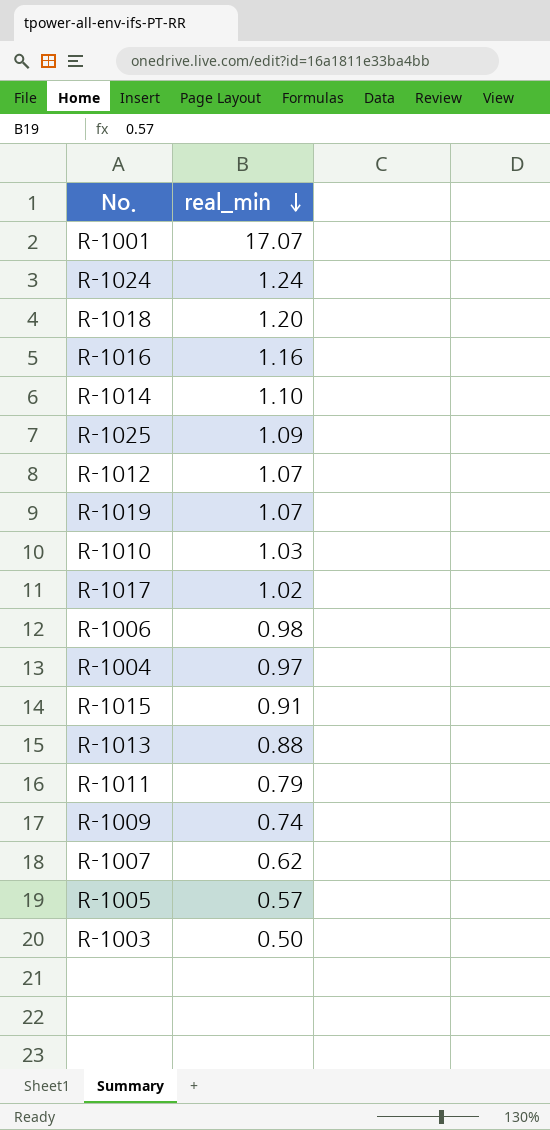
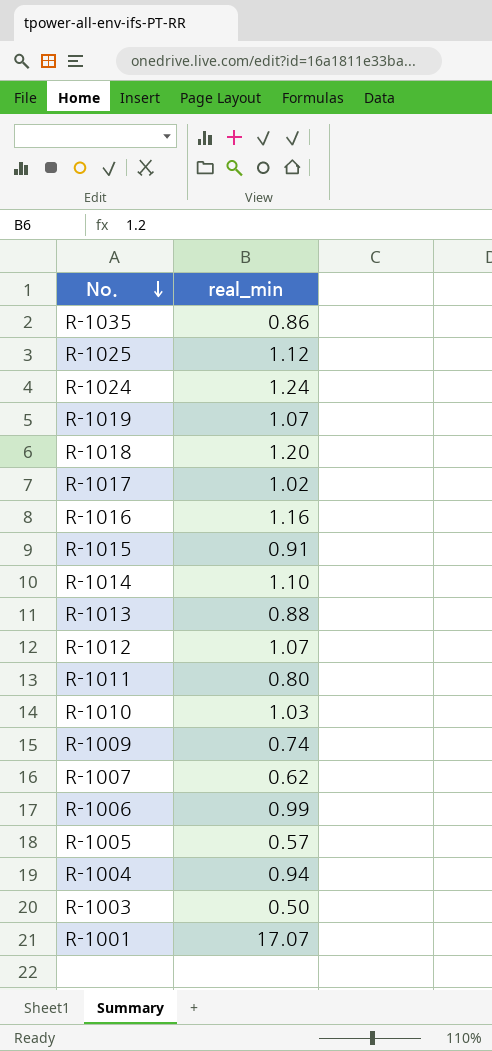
row order: real_min descending -> No. descending
row R-1035: none -> 0.86
R-1025 | real_min: 1.09 -> 1.12
R-1011 | real_min: 0.79 -> 0.80
R-1006 | real_min: 0.98 -> 0.99
R-1004 | real_min: 0.97 -> 0.94

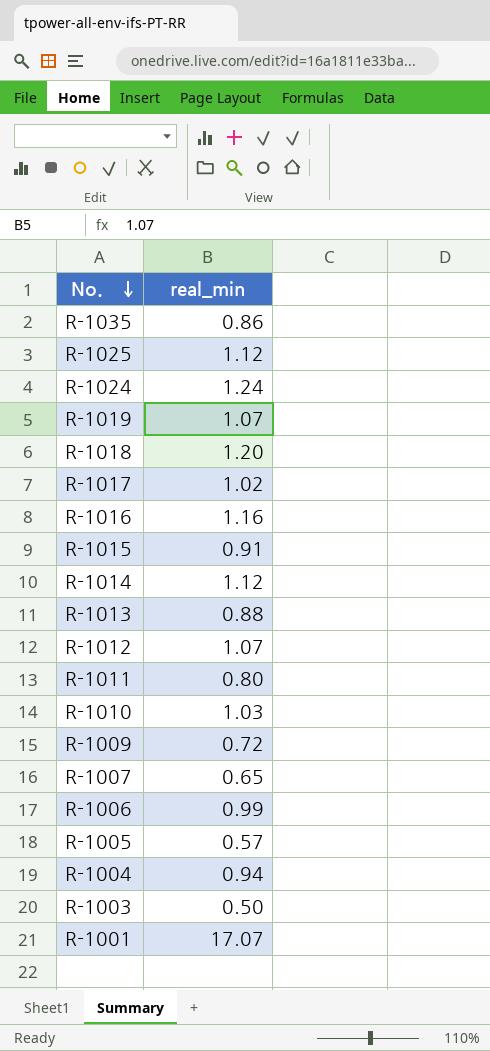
R-1014 | real_min: 1.10 -> 1.12
R-1009 | real_min: 0.74 -> 0.72
R-1007 | real_min: 0.62 -> 0.65

